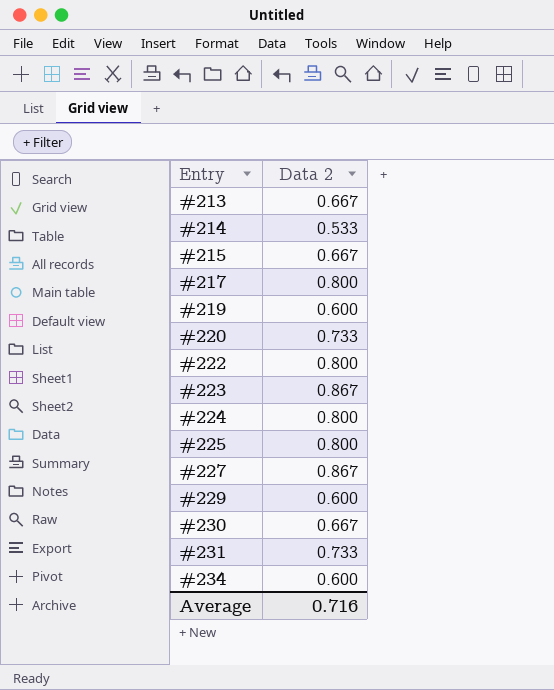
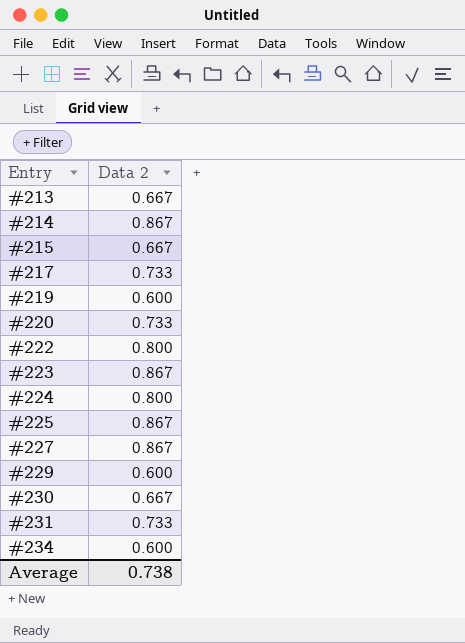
#214 | Data 2: 0.533 -> 0.867
#217 | Data 2: 0.800 -> 0.733
#225 | Data 2: 0.800 -> 0.867
Average | Data 2: 0.716 -> 0.738

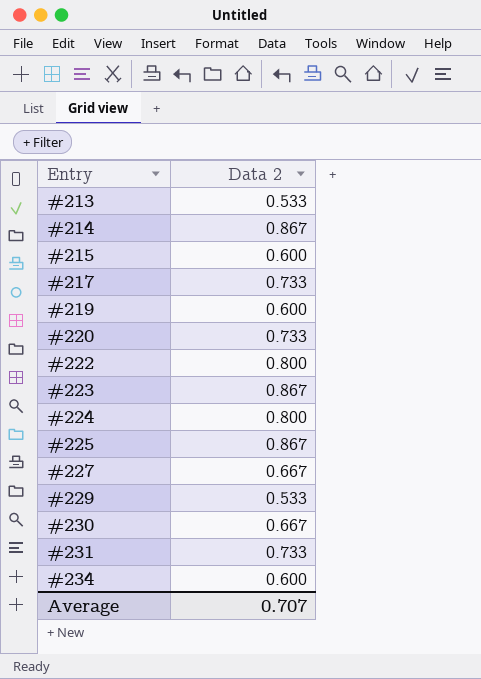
#213 | Data 2: 0.667 -> 0.533
#215 | Data 2: 0.667 -> 0.600
#227 | Data 2: 0.867 -> 0.667
#229 | Data 2: 0.600 -> 0.533
Average | Data 2: 0.738 -> 0.707

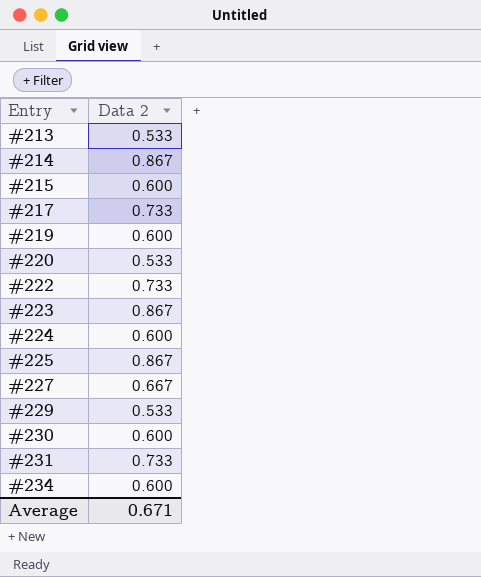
#220 | Data 2: 0.733 -> 0.533
#222 | Data 2: 0.800 -> 0.733
#224 | Data 2: 0.800 -> 0.600
#230 | Data 2: 0.667 -> 0.600
Average | Data 2: 0.707 -> 0.671

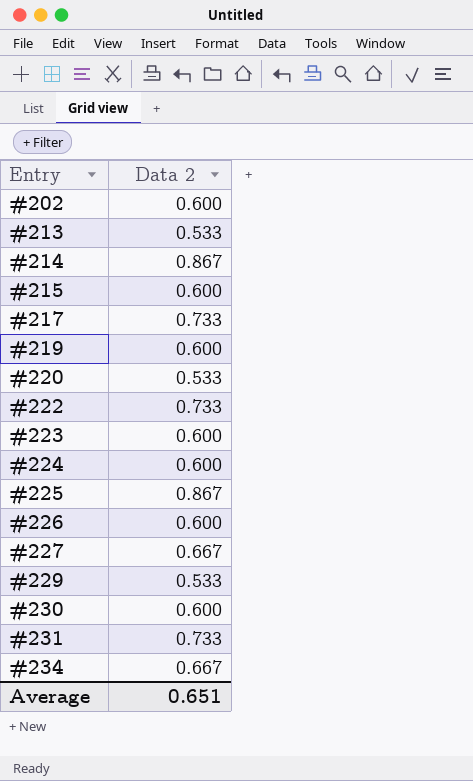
row #202: none -> 0.600
#223 | Data 2: 0.867 -> 0.600
row #226: none -> 0.600
#234 | Data 2: 0.600 -> 0.667
Average | Data 2: 0.671 -> 0.651

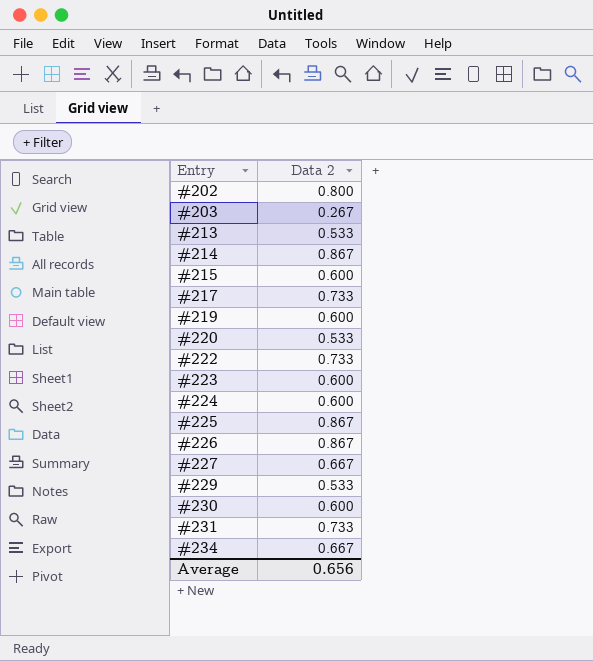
#202 | Data 2: 0.600 -> 0.800
row #203: none -> 0.267
#226 | Data 2: 0.600 -> 0.867
Average | Data 2: 0.651 -> 0.656

